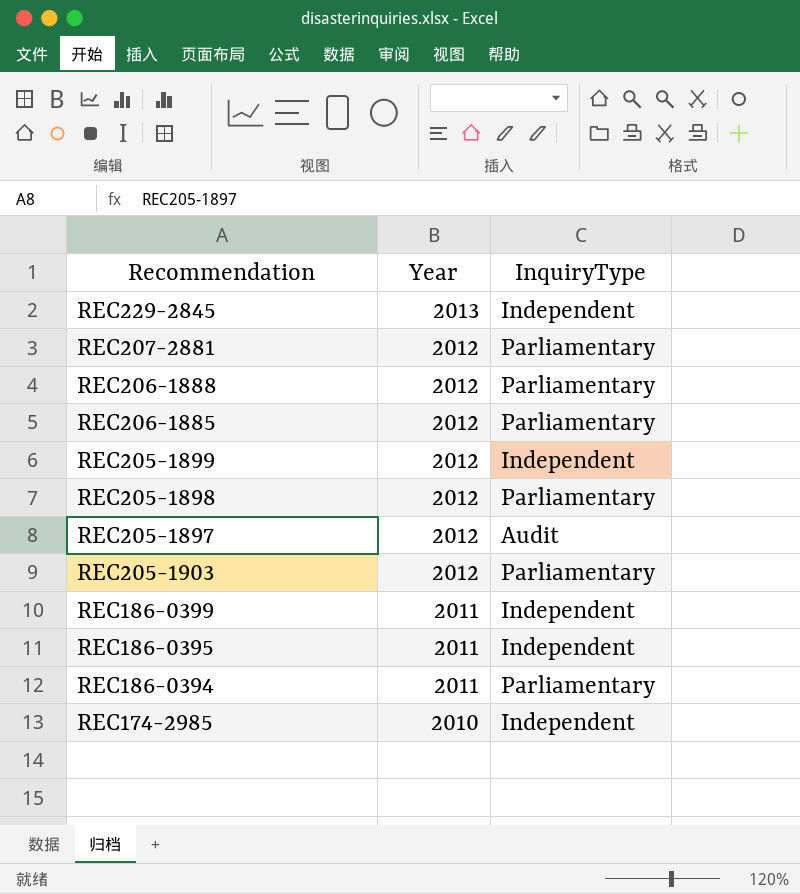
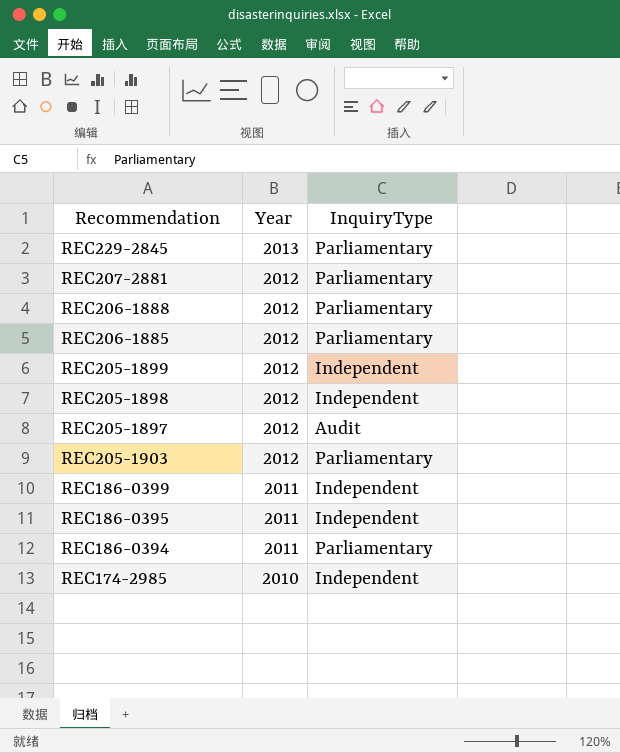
REC229-2845 | InquiryType: Independent -> Parliamentary
REC205-1898 | InquiryType: Parliamentary -> Independent

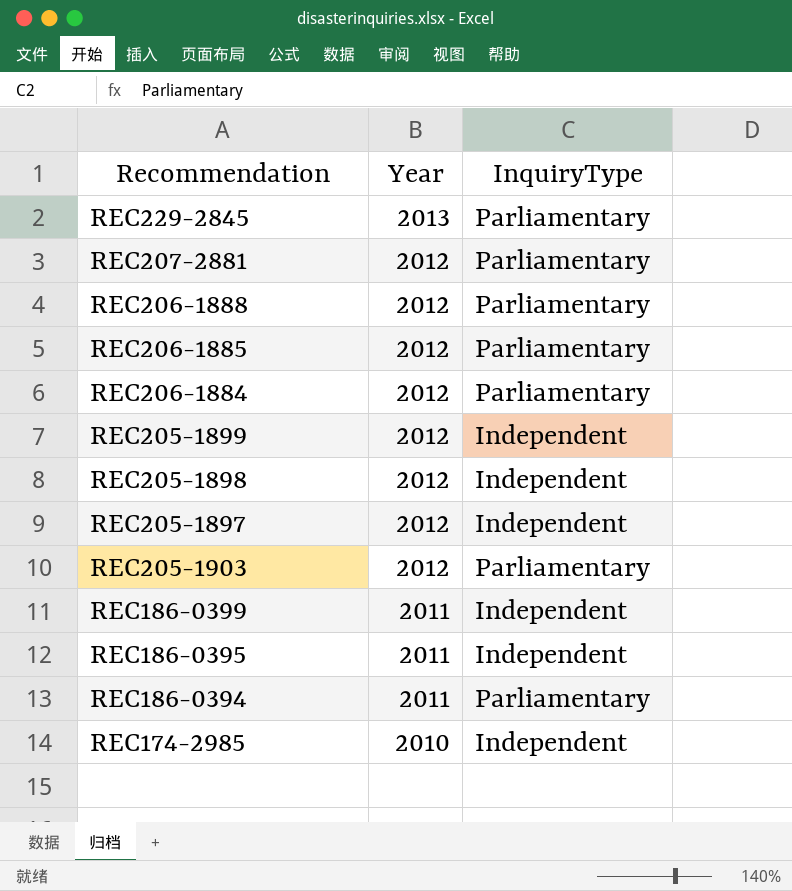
row REC206-1884: none -> 2012 | Parliamentary
REC205-1897 | InquiryType: Audit -> Independent

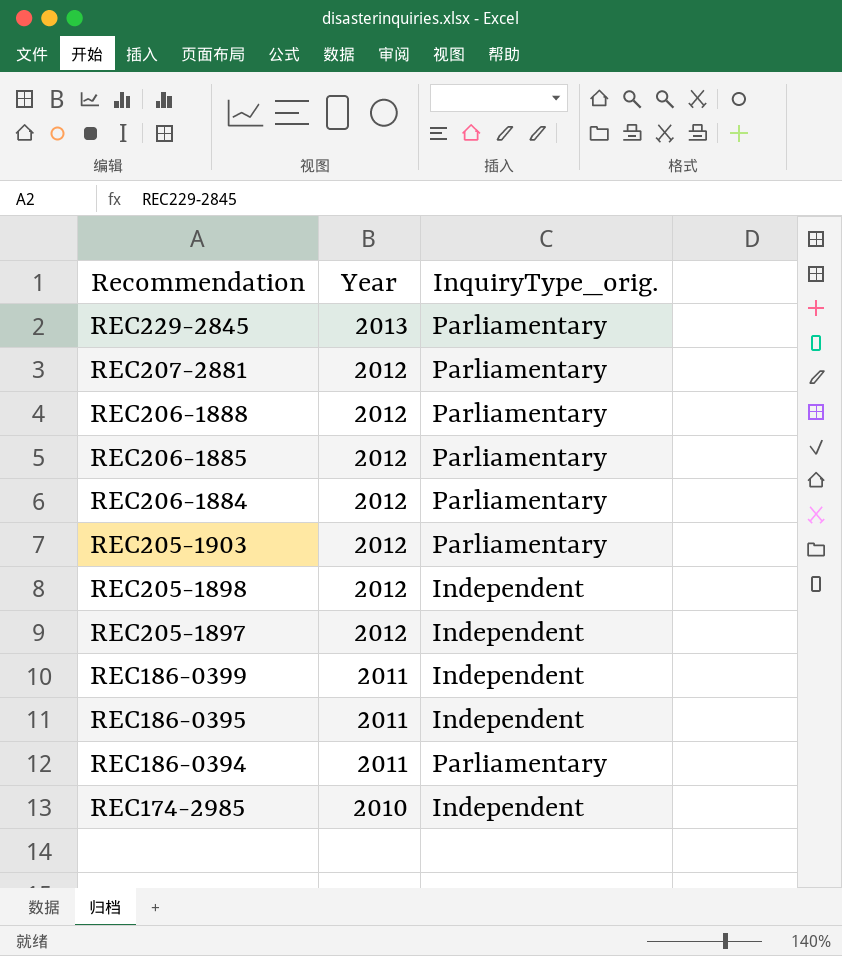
row order: Year descending -> Recommendation descending
column name: InquiryType -> InquiryType_orig.
row REC205-1899: 2012 | Independent -> none

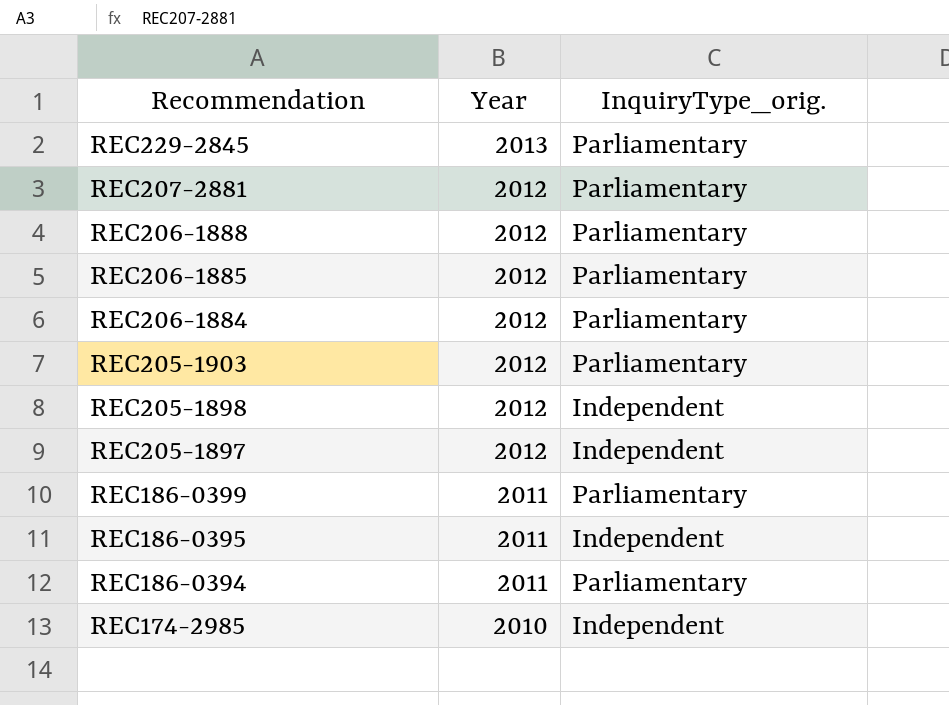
REC186-0399 | InquiryType_orig.: Independent -> Parliamentary

